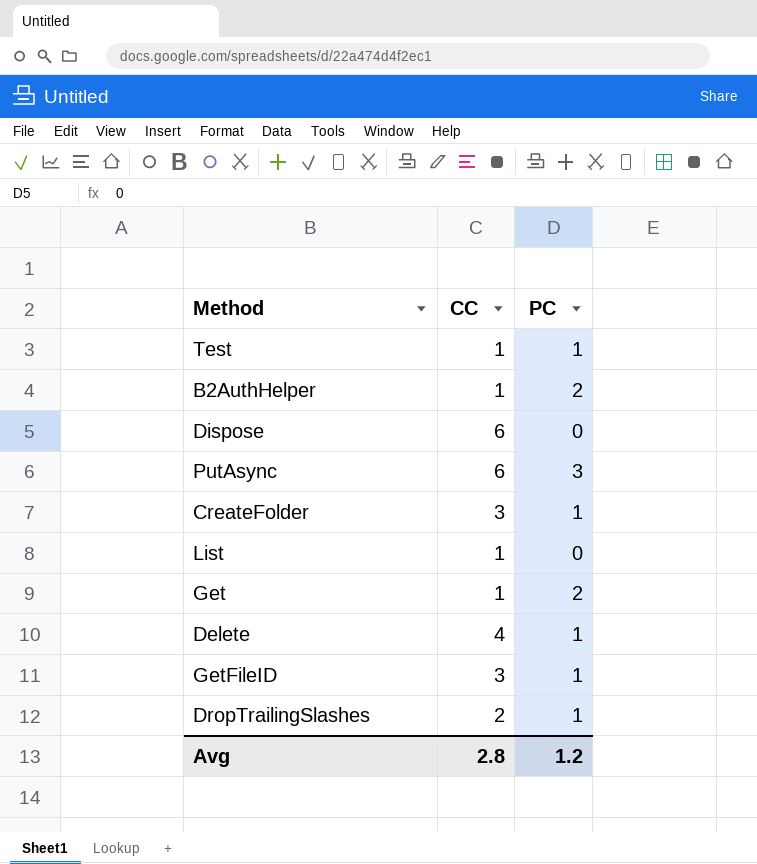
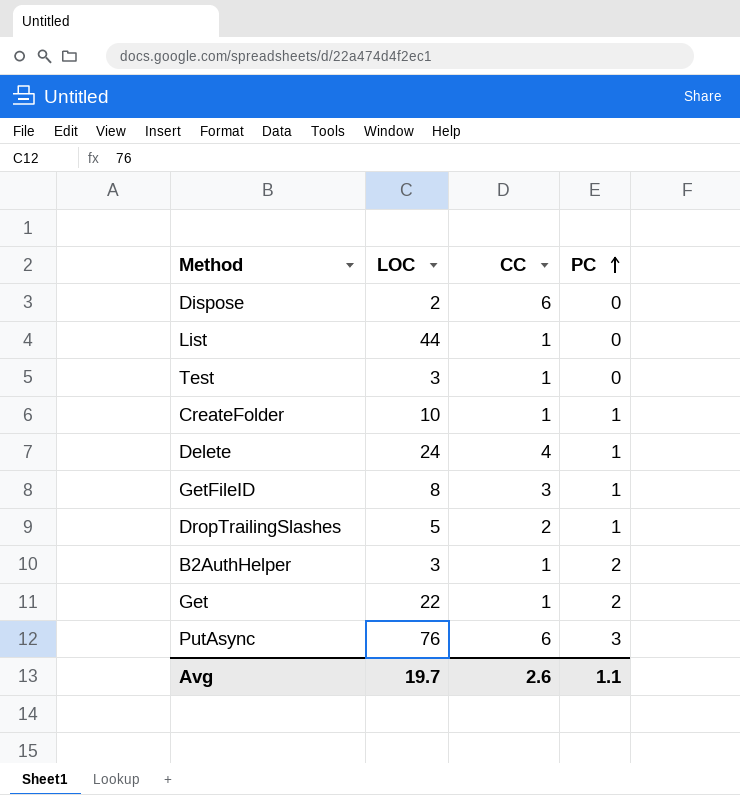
row order: none -> PC ascending
column LOC | position: none -> 2
Test | PC: 1 -> 0
CreateFolder | CC: 3 -> 1
Avg | CC: 2.8 -> 2.6
Avg | PC: 1.2 -> 1.1

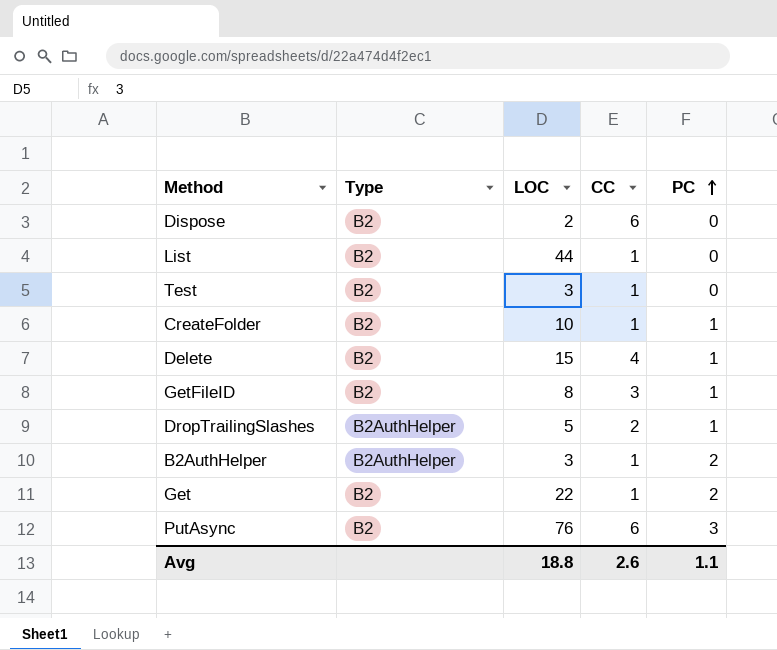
column Type | position: none -> 2
Delete | LOC: 24 -> 15
Avg | LOC: 19.7 -> 18.8

